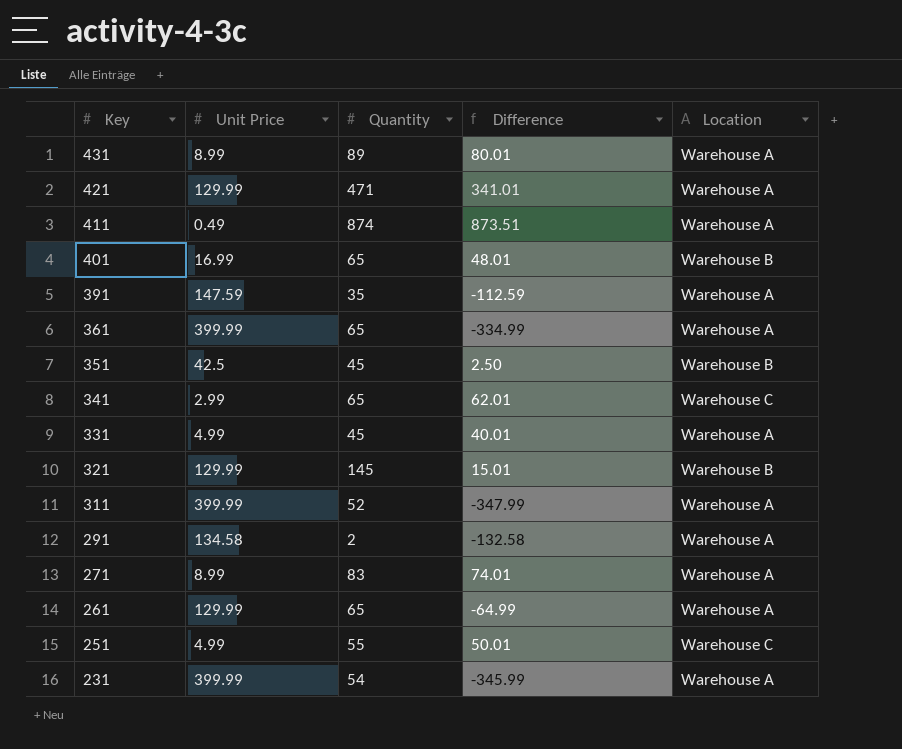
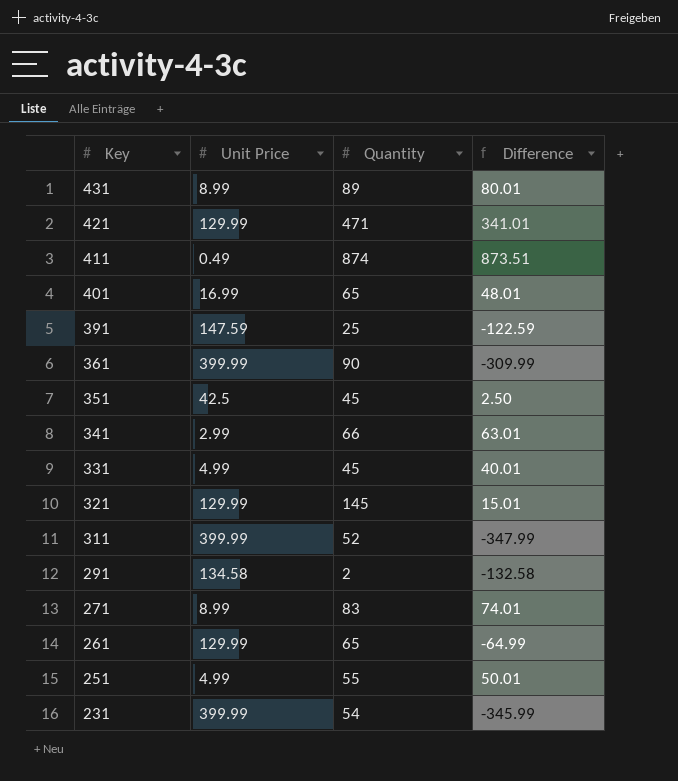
column Location | position: 5 -> none
391 | Quantity: 35 -> 25
391 | Difference: -112.59 -> -122.59
361 | Quantity: 65 -> 90
361 | Difference: -334.99 -> -309.99
341 | Quantity: 65 -> 66
341 | Difference: 62.01 -> 63.01

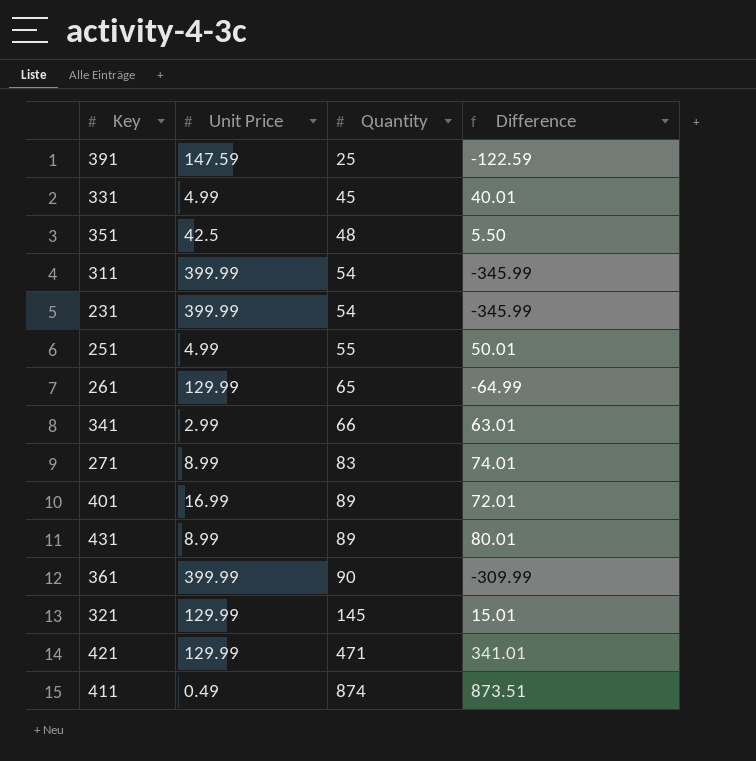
row order: Key descending -> Quantity ascending
row 291: 134.58 | 2 | -132.58 -> none
351 | Quantity: 45 -> 48
351 | Difference: 2.50 -> 5.50
311 | Quantity: 52 -> 54
311 | Difference: -347.99 -> -345.99
401 | Quantity: 65 -> 89
401 | Difference: 48.01 -> 72.01

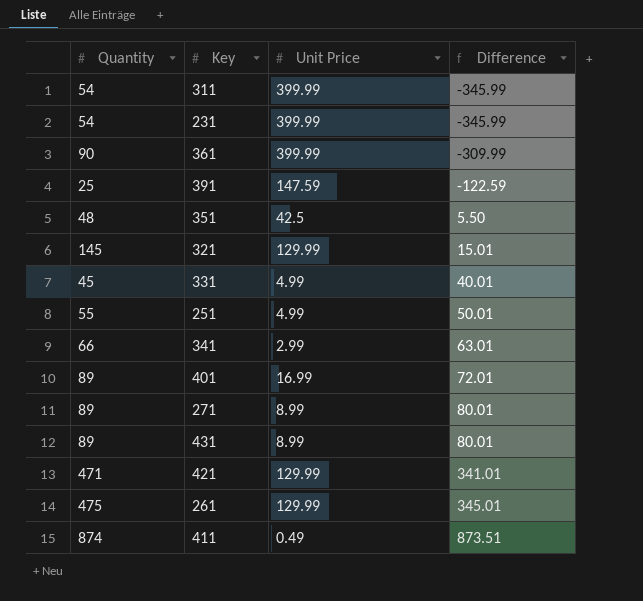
row order: Quantity ascending -> Difference ascending
column Quantity | position: 3 -> 1
271 | Quantity: 83 -> 89
271 | Difference: 74.01 -> 80.01
261 | Quantity: 65 -> 475
261 | Difference: -64.99 -> 345.01

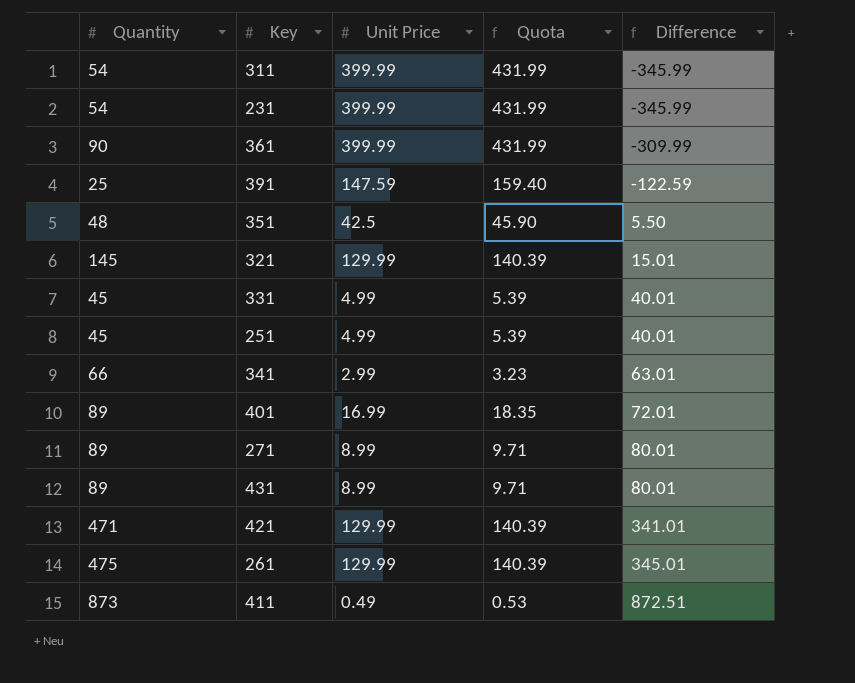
column Quota | formula: none -> [Unit Price] * 1.08
251 | Quantity: 55 -> 45
251 | Difference: 50.01 -> 40.01
411 | Quantity: 874 -> 873
411 | Difference: 873.51 -> 872.51

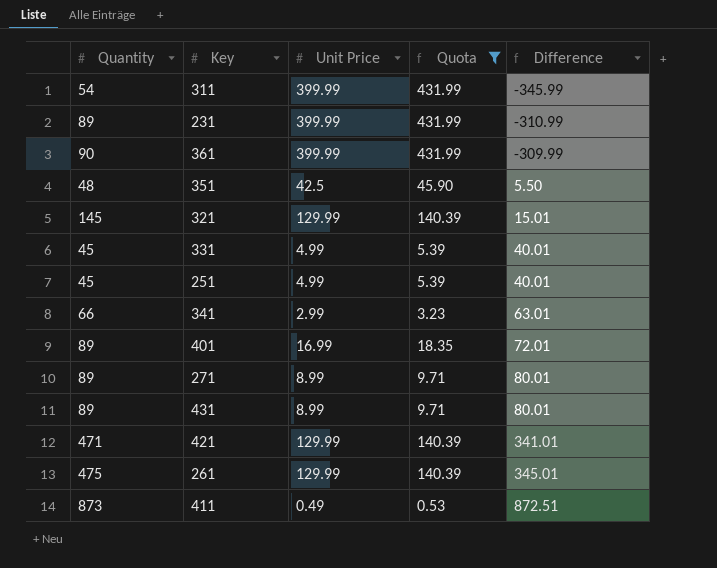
filter: none -> Quota != 159.40
231 | Quantity: 54 -> 89
231 | Difference: -345.99 -> -310.99

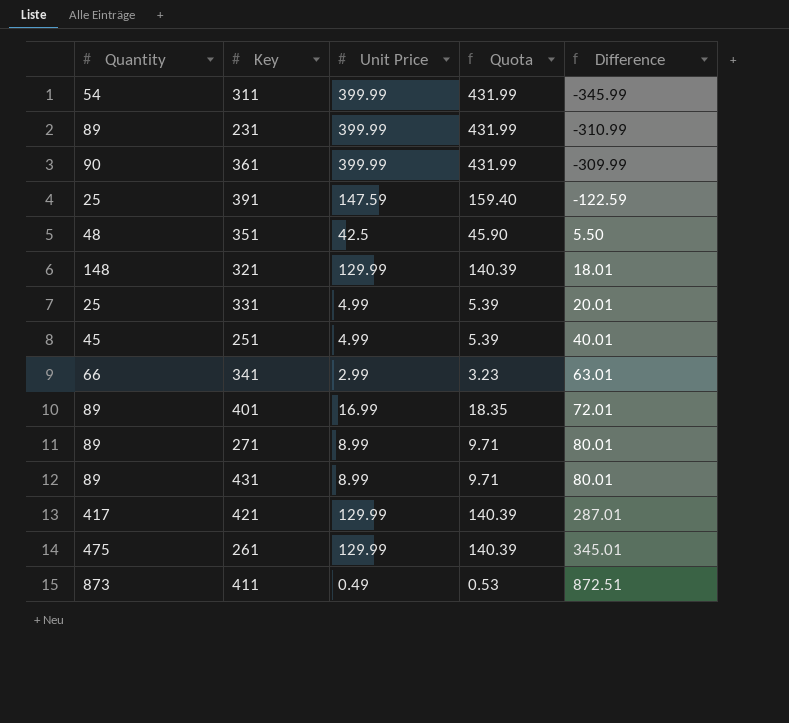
filter: Quota != 159.40 -> none
321 | Quantity: 145 -> 148
321 | Difference: 15.01 -> 18.01
331 | Quantity: 45 -> 25
331 | Difference: 40.01 -> 20.01
421 | Quantity: 471 -> 417
421 | Difference: 341.01 -> 287.01

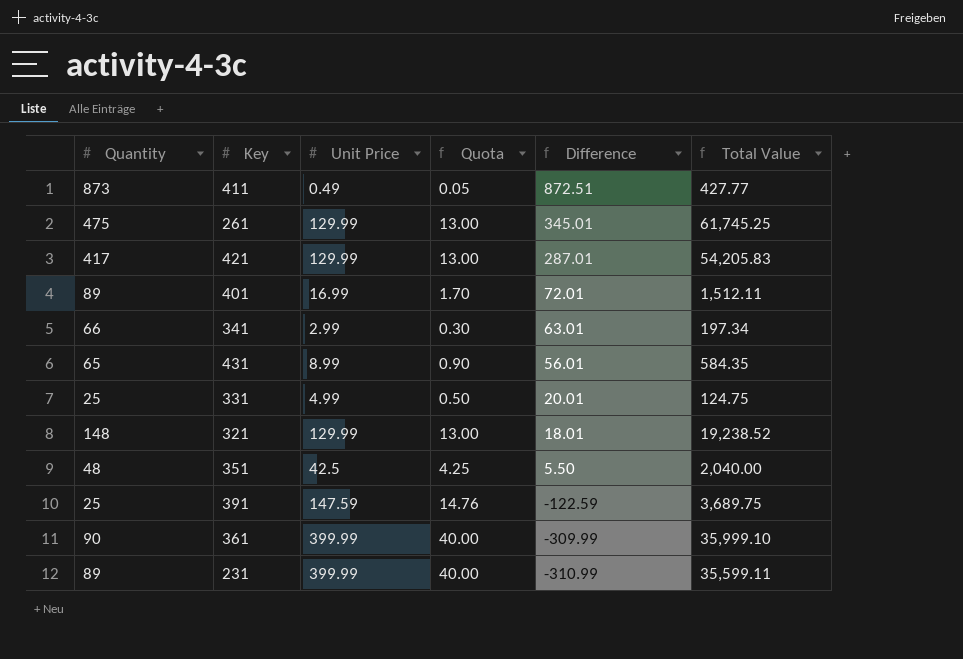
row order: Difference ascending -> Difference descending
column Quota | formula: [Unit Price] * 1.08 -> [Unit Price] * 0.1
column Total Value | formula: none -> [Quantity] * [Unit Price]
row 311: 54 | 399.99 | 431.99 | -345.99 -> none
row 251: 45 | 4.99 | 5.39 | 40.01 -> none
row 271: 89 | 8.99 | 9.71 | 80.01 -> none
431 | Quantity: 89 -> 65
431 | Difference: 80.01 -> 56.01

